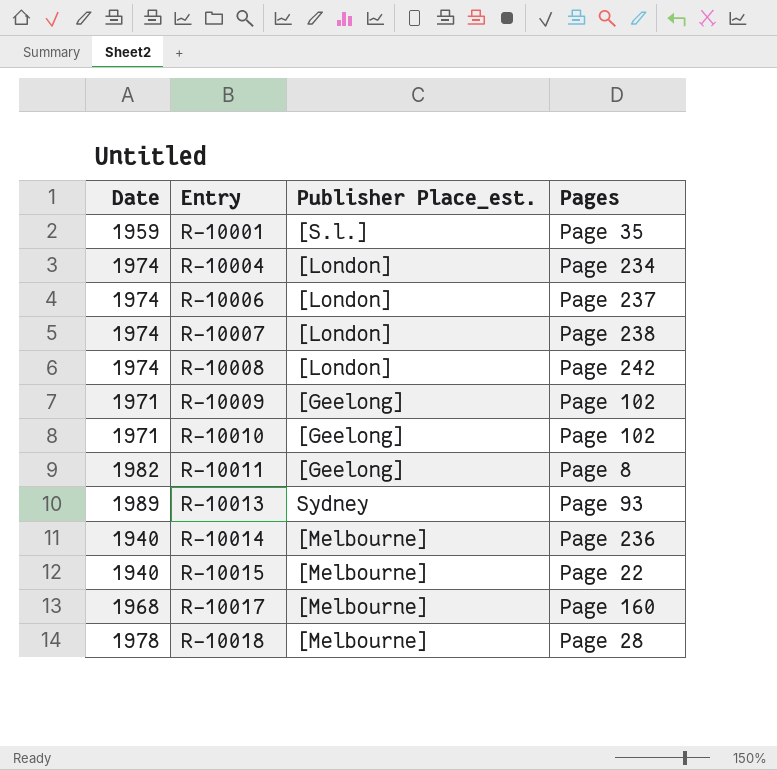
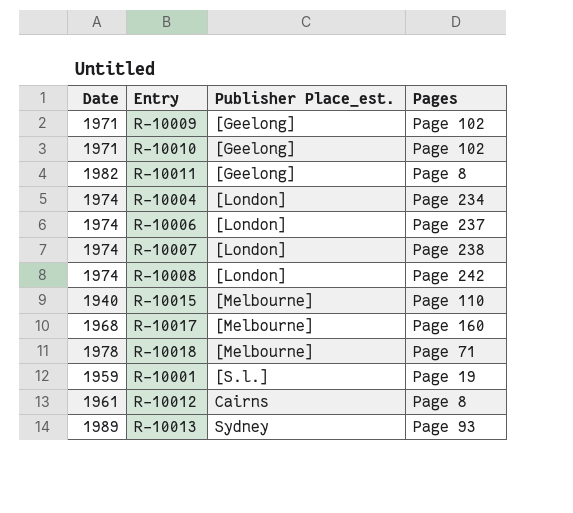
row order: Entry ascending -> Publisher Place_est. ascending
row R-10014: 1940 | [Melbourne] | Page 236 -> none
R-10015 | Pages: Page 22 -> Page 110
R-10018 | Pages: Page 28 -> Page 71
R-10001 | Pages: Page 35 -> Page 19
row R-10012: none -> 1961 | Cairns | Page 8

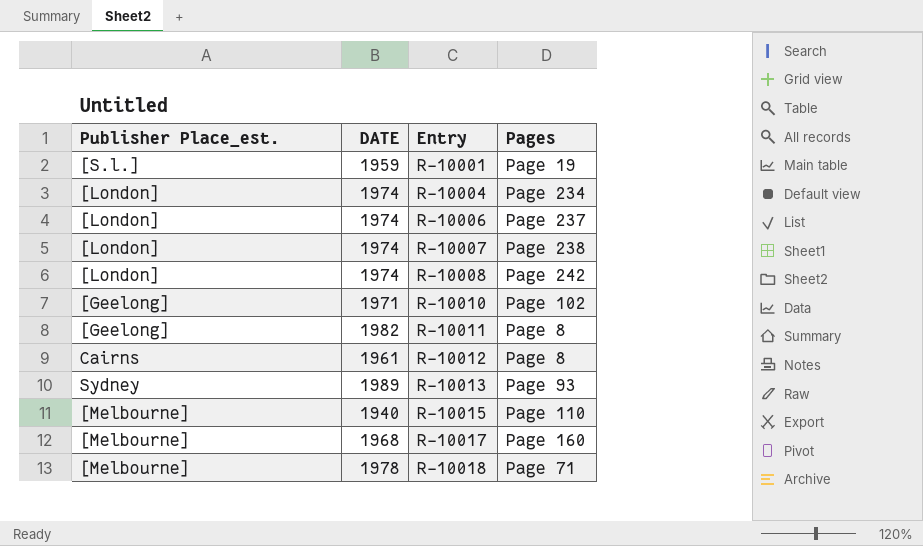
row order: Publisher Place_est. ascending -> Entry ascending
column Publisher Place_est. | position: 3 -> 1
column name: Date -> DATE
row R-10009: 1971 | [Geelong] | Page 102 -> none

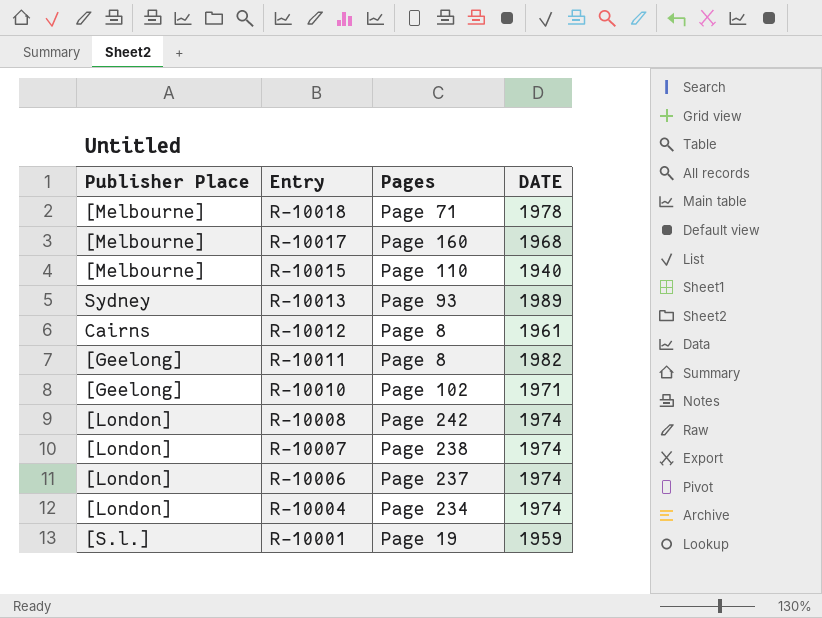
row order: Entry ascending -> Entry descending
column name: Publisher Place_est. -> Publisher Place
column DATE | position: 2 -> 4

